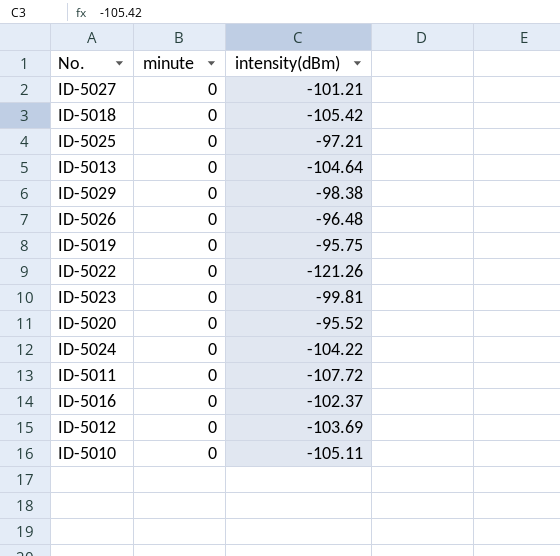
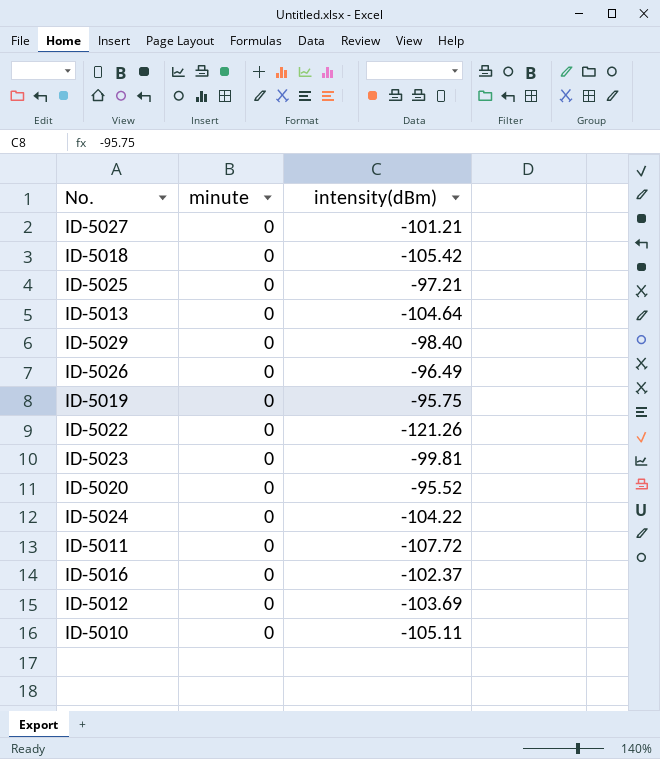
ID-5029 | intensity(dBm): -98.38 -> -98.40
ID-5026 | intensity(dBm): -96.48 -> -96.49

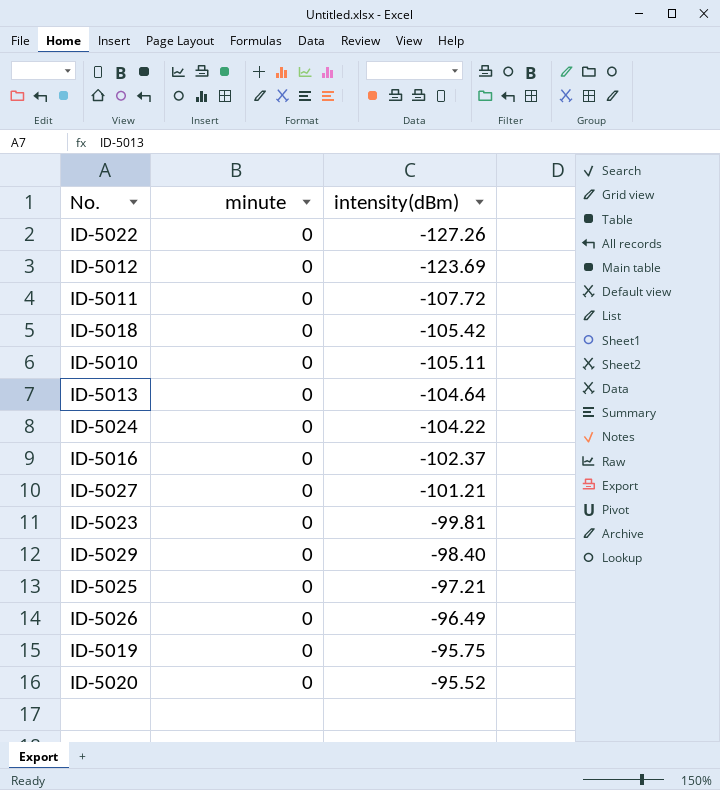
row order: none -> intensity(dBm) ascending
ID-5022 | intensity(dBm): -121.26 -> -127.26
ID-5012 | intensity(dBm): -103.69 -> -123.69

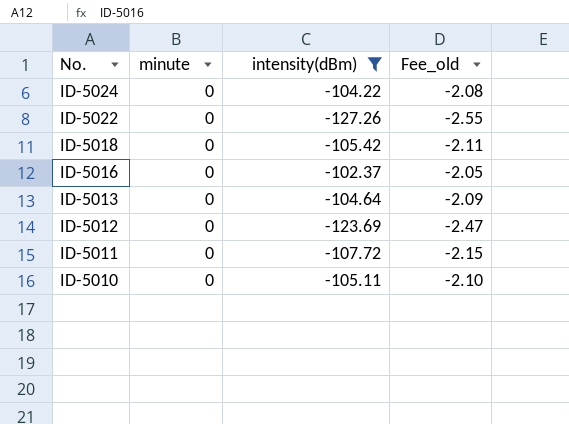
filter: none -> intensity(dBm) <= -102.37
row order: intensity(dBm) ascending -> No. descending
column Fee_old | formula: none -> [intensity(dBm)] * 0.02

